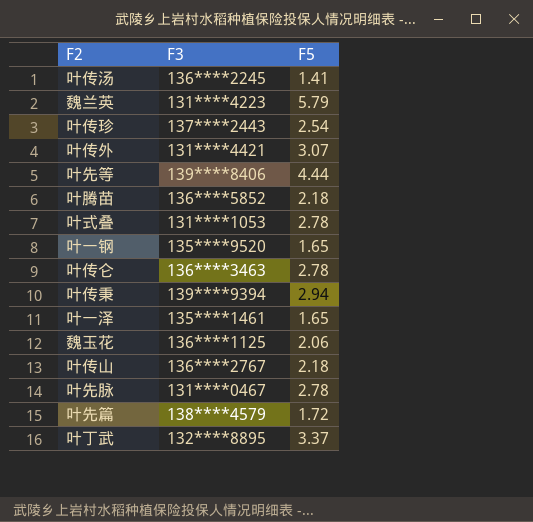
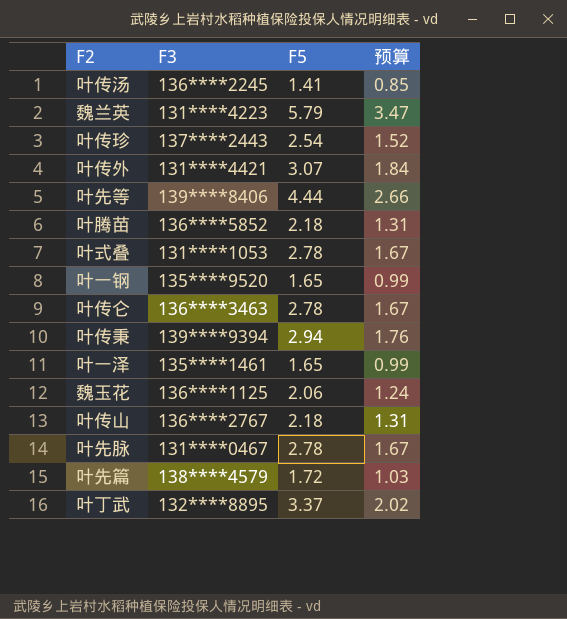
column 预算 | formula: none -> [F5] * 0.6

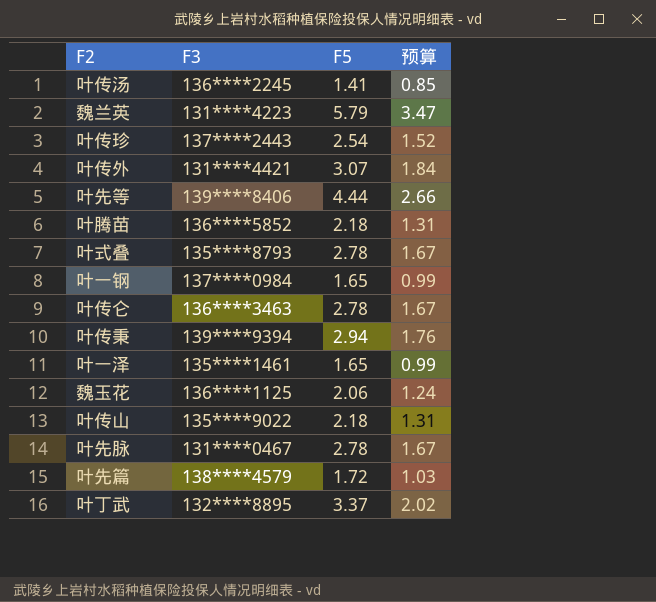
叶式叠 | F3: 131****1053 -> 135****8793
叶一钢 | F3: 135****9520 -> 137****0984
叶传山 | F3: 136****2767 -> 135****9022

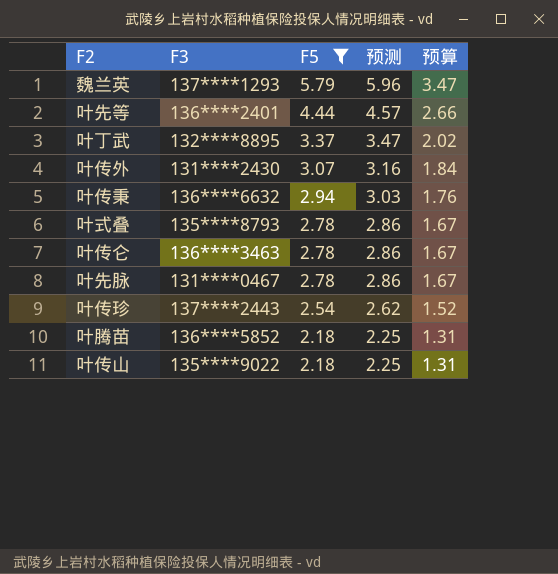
filter: none -> F5 >= 2.18
row order: none -> F5 descending
column 预测 | formula: none -> [F5] * 1.03
魏兰英 | F3: 131****4223 -> 137****1293
叶先等 | F3: 139****8406 -> 136****2401
叶传外 | F3: 131****4421 -> 131****2430
叶传秉 | F3: 139****9394 -> 136****6632

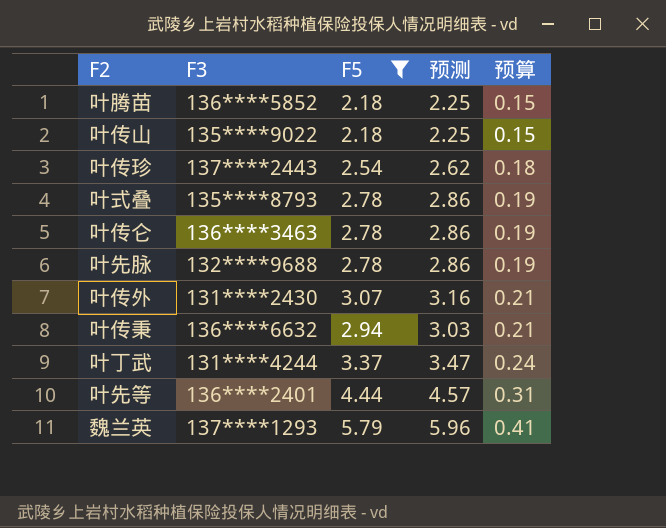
row order: F5 descending -> 预算 ascending
column 预算 | formula: [F5] * 0.6 -> [F5] * 0.07
叶先脉 | F3: 131****0467 -> 132****9688
叶丁武 | F3: 132****8895 -> 131****4244

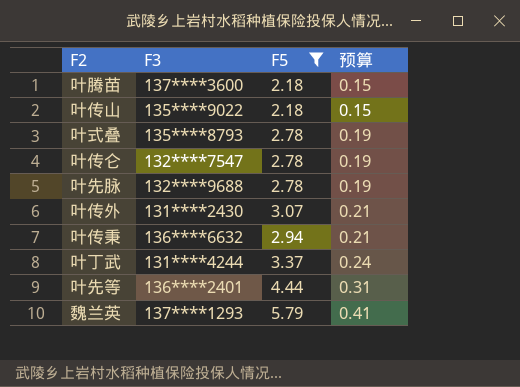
column 预测 | formula: [F5] * 1.03 -> none
row 叶传珍: 137****2443 | 2.54 | 2.62 | 0.18 -> none
叶腾苗 | F3: 136****5852 -> 137****3600
叶传仑 | F3: 136****3463 -> 132****7547

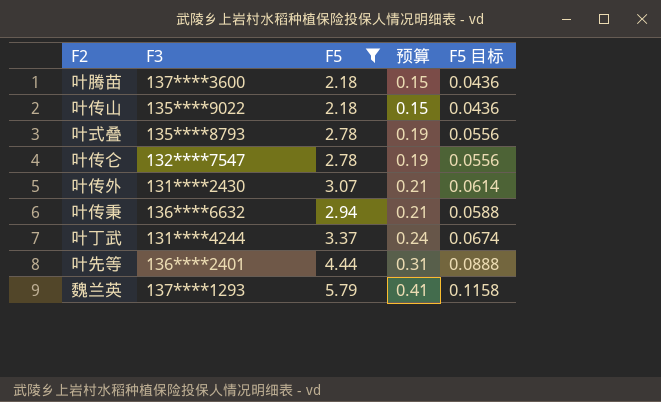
column F5 目标 | formula: none -> [F5] * 0.02
row 叶先脉: 132****9688 | 2.78 | 0.19 -> none

